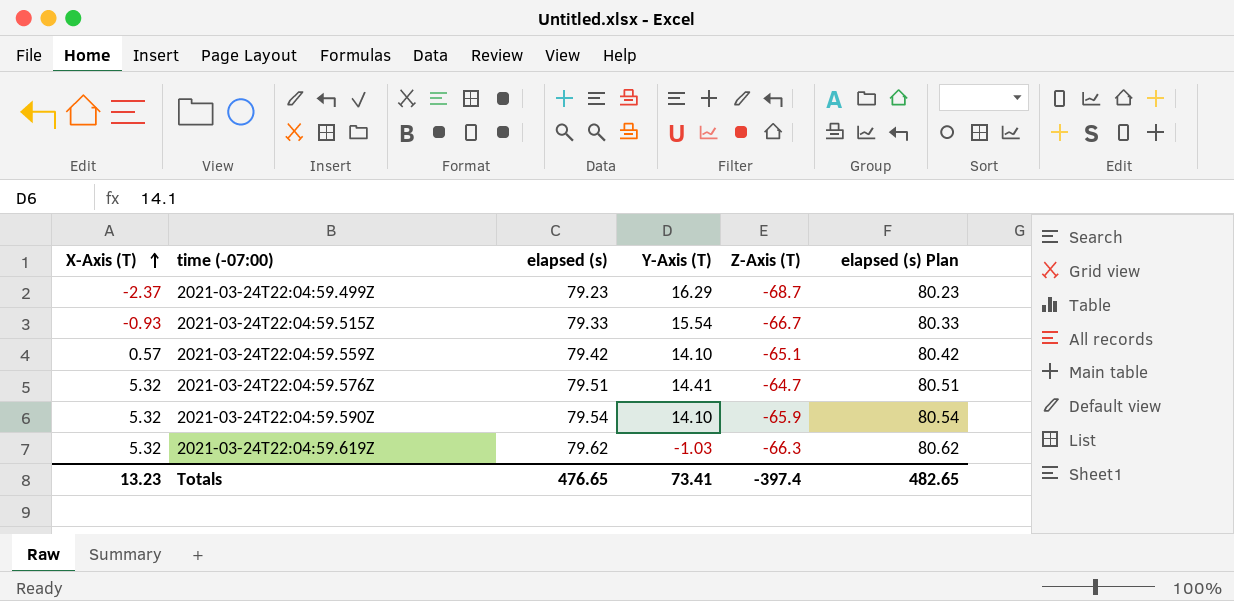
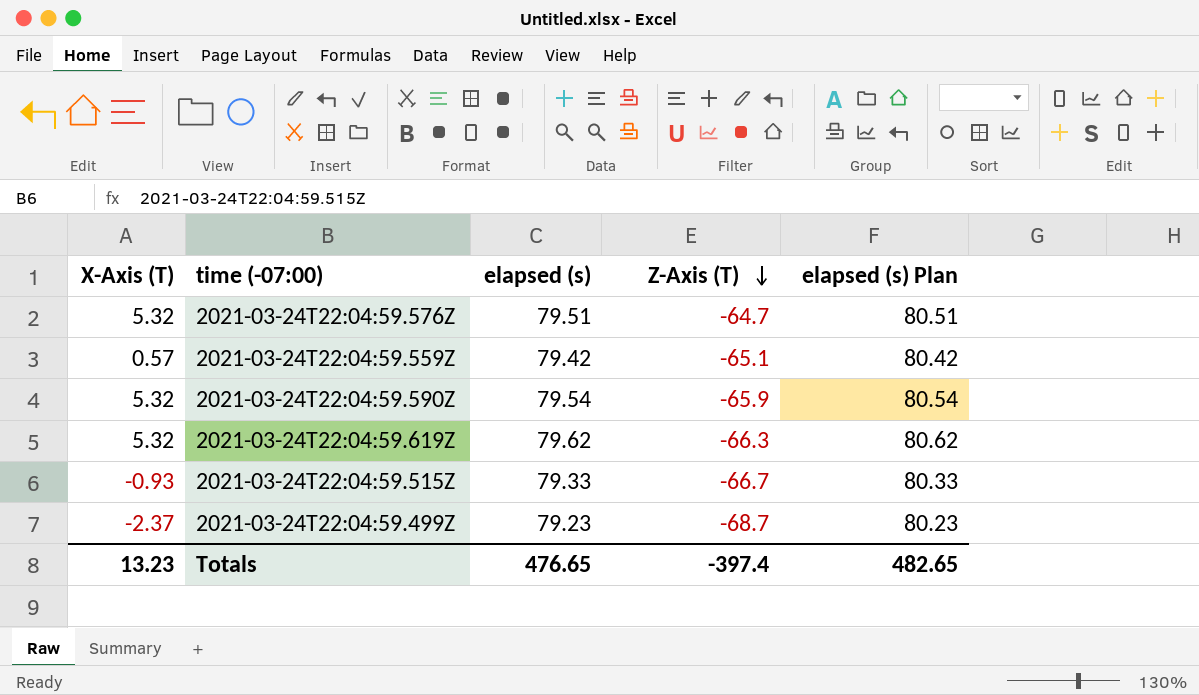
row order: X-Axis (T) ascending -> Z-Axis (T) descending
column Y-Axis (T) | position: 4 -> none

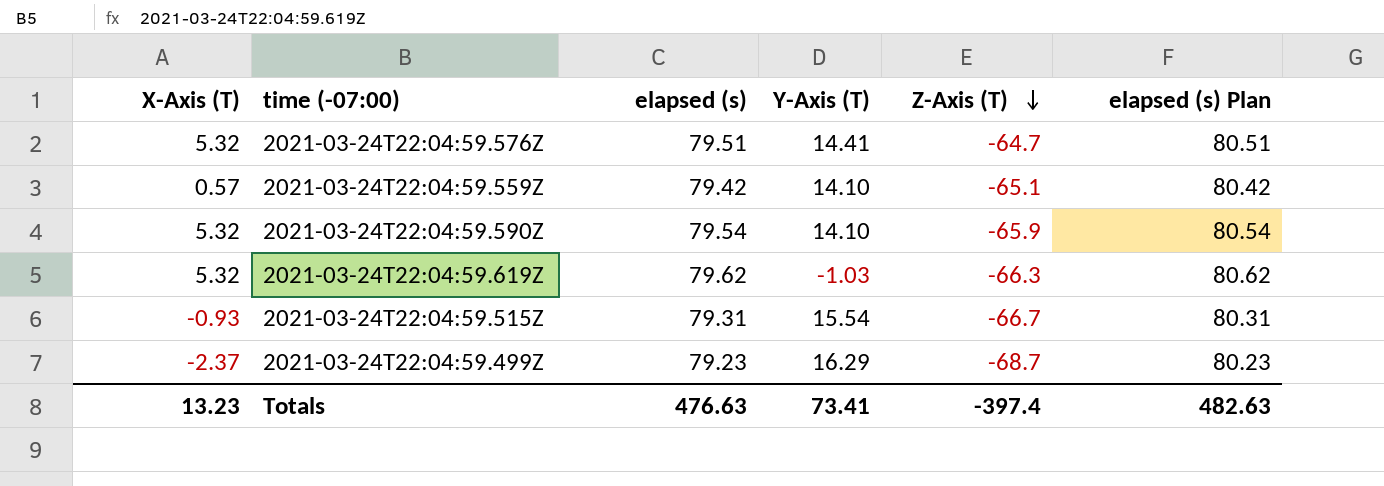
column Y-Axis (T) | position: none -> 4
2021-03-24T22:04:59.515Z | elapsed (s): 79.33 -> 79.31
2021-03-24T22:04:59.515Z | elapsed (s) Plan: 80.33 -> 80.31
Totals | elapsed (s): 476.65 -> 476.63
Totals | elapsed (s) Plan: 482.65 -> 482.63

